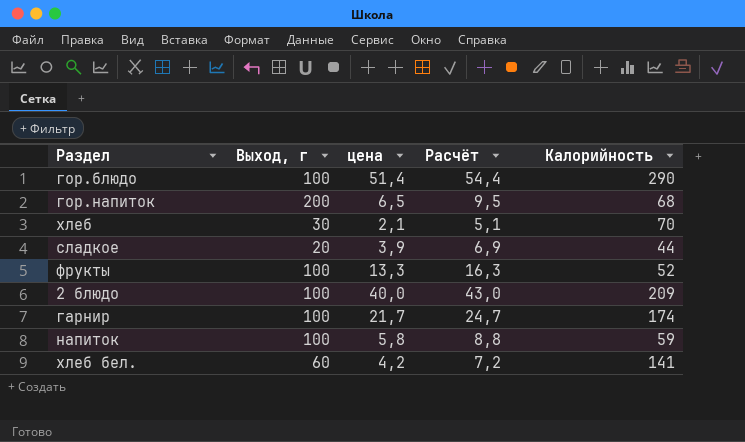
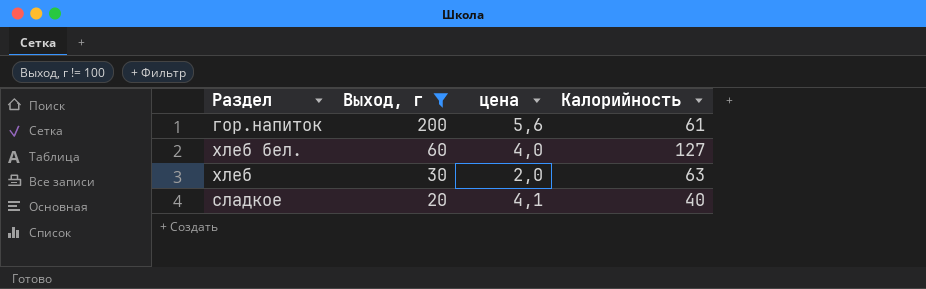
filter: none -> Выход, г != 100
row order: none -> Выход, г descending
column Расчёт | formula: [цена] + 3 -> none
гор.напиток | цена: 6,5 -> 5,6
гор.напиток | Калорийность: 68 -> 61
хлеб бел. | цена: 4,2 -> 4,0
хлеб бел. | Калорийность: 141 -> 127
хлеб | цена: 2,1 -> 2,0
хлеб | Калорийность: 70 -> 63
сладкое | цена: 3,9 -> 4,1
сладкое | Калорийность: 44 -> 40

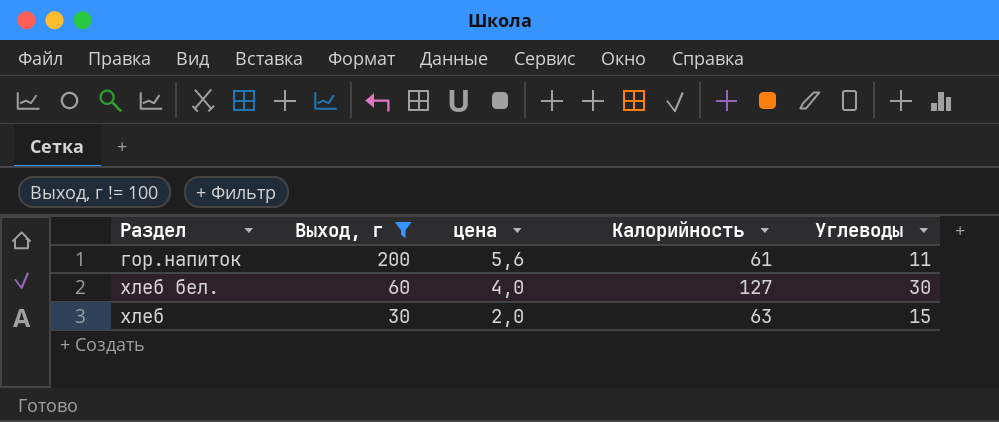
column Углеводы | position: none -> 5
row сладкое: 20 | 4,1 | 40 -> none

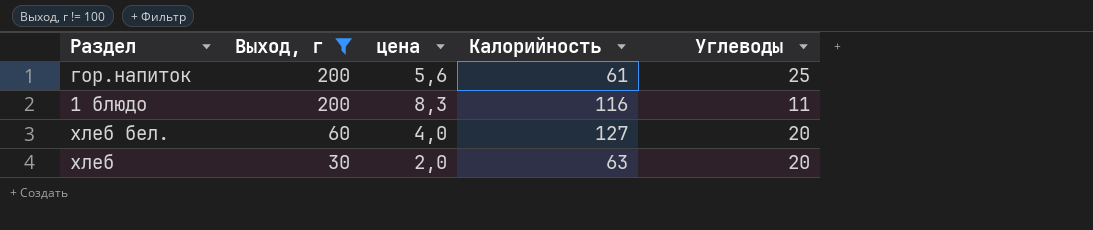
гор.напиток | Углеводы: 11 -> 25
row 1 блюдо: none -> 200 | 8,3 | 116 | 11
хлеб бел. | Углеводы: 30 -> 20
хлеб | Углеводы: 15 -> 20

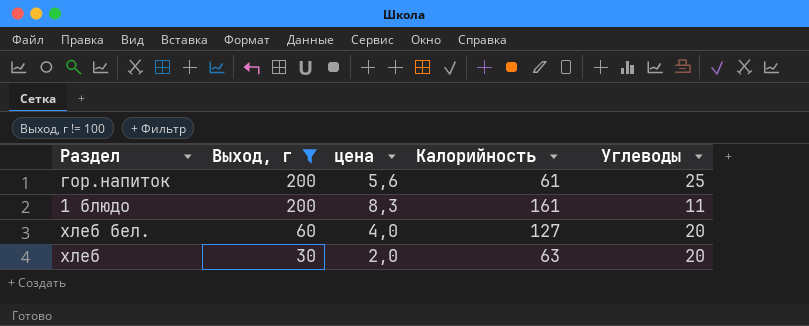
1 блюдо | Калорийность: 116 -> 161

